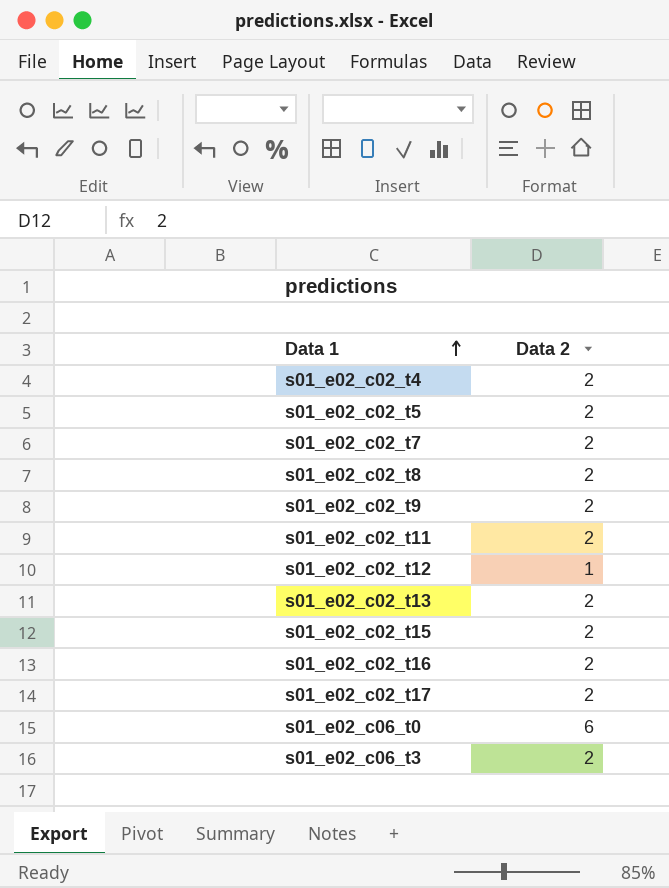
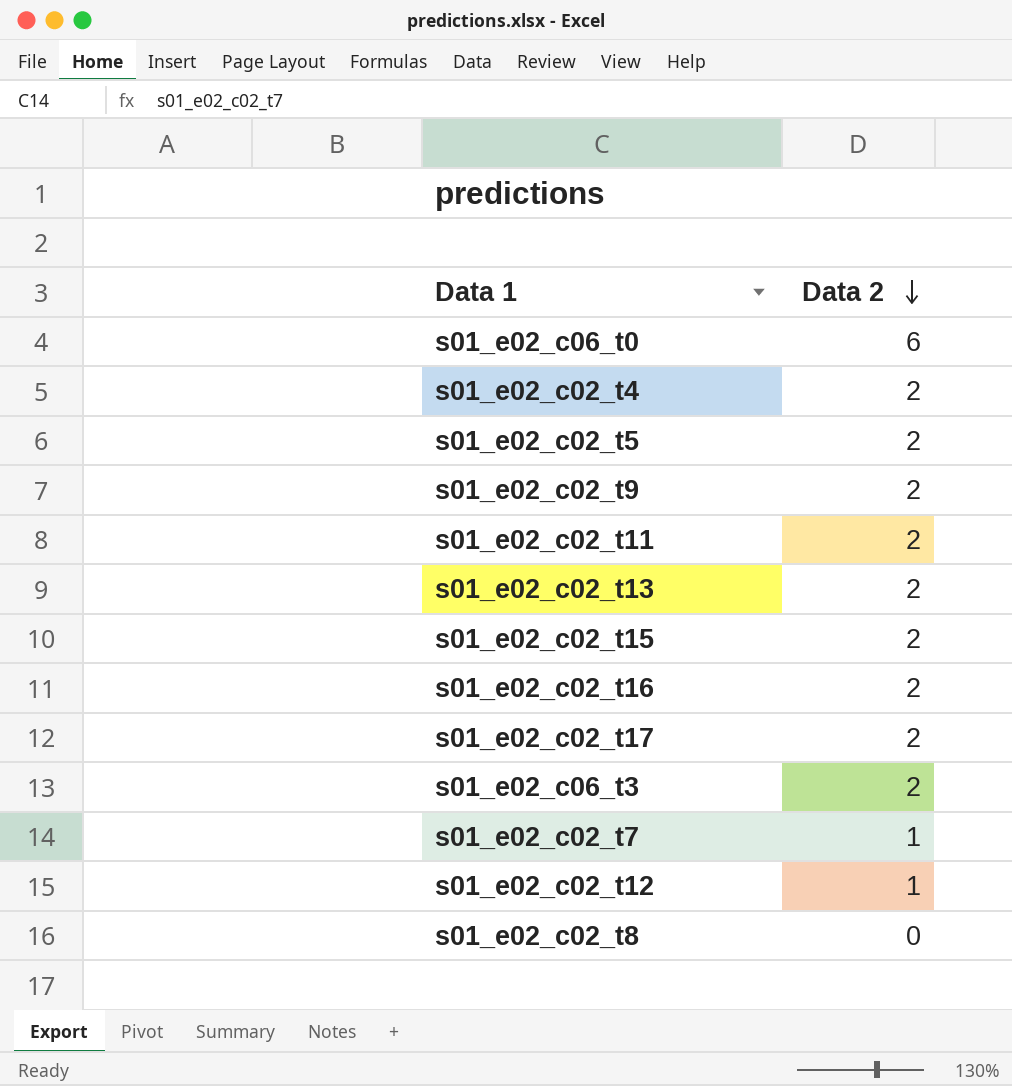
row order: Data 1 ascending -> Data 2 descending
s01_e02_c02_t7 | Data 2: 2 -> 1
s01_e02_c02_t8 | Data 2: 2 -> 0

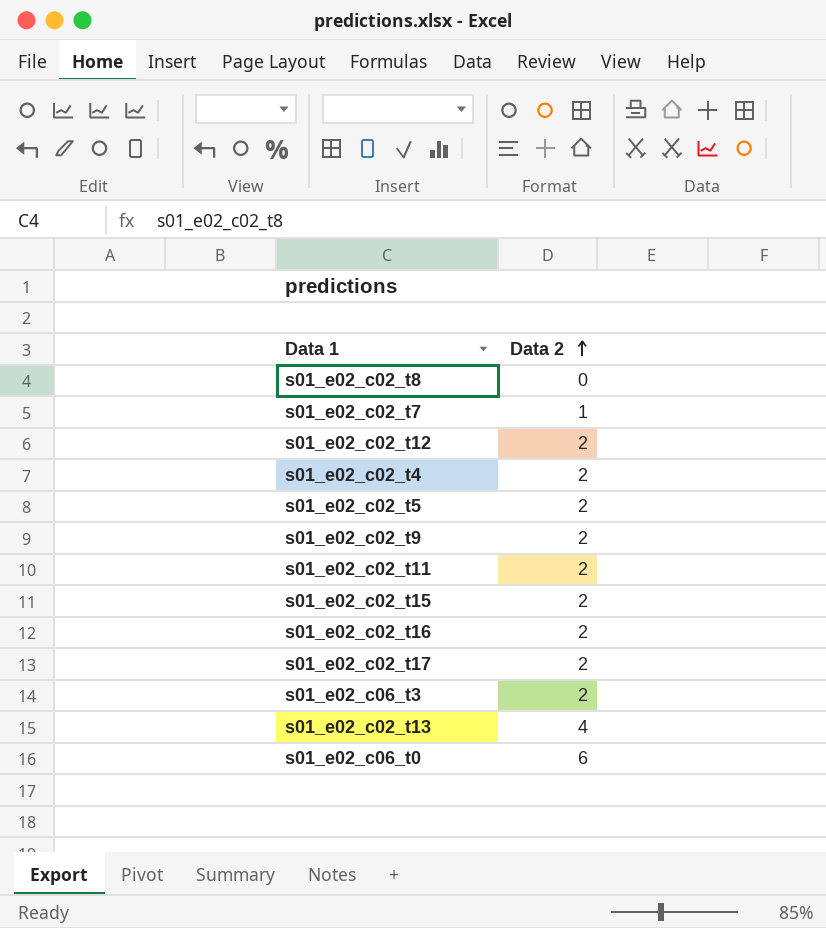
row order: Data 2 descending -> Data 2 ascending
s01_e02_c02_t12 | Data 2: 1 -> 2
s01_e02_c02_t13 | Data 2: 2 -> 4

